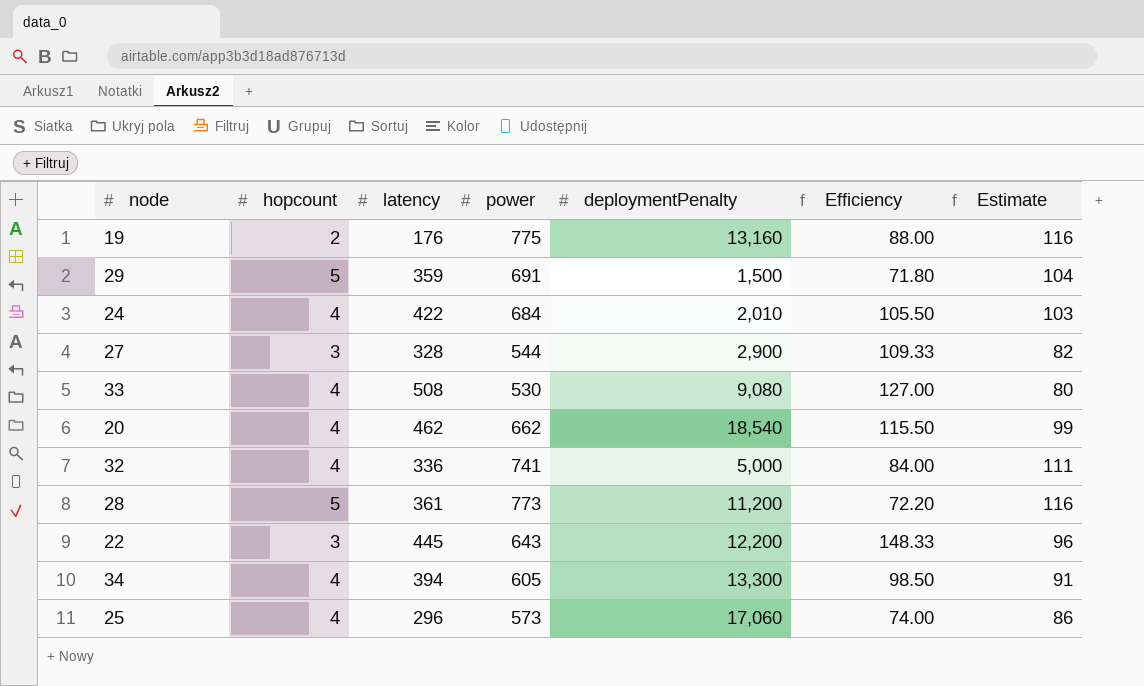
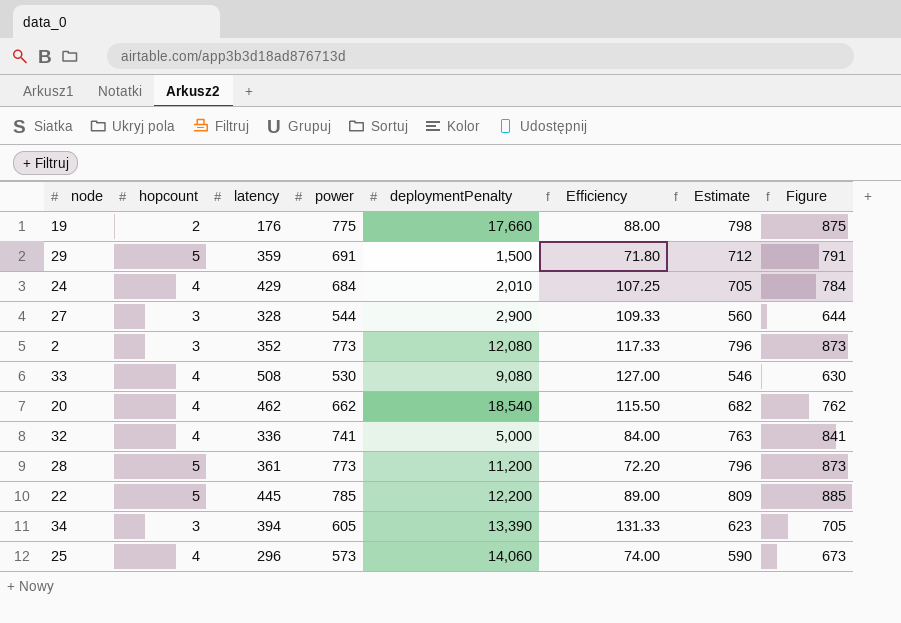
column Estimate | formula: [power] * 0.15 -> [power] * 1.03
column Figure | formula: none -> [power] + 100
19 | deploymentPenalty: 13,160 -> 17,660
24 | latency: 422 -> 429
24 | Efficiency: 105.50 -> 107.25
row 2: none -> 3 | 352 | 773 | 12,080 | 117.33 | 796 | 873
22 | hopcount: 3 -> 5
22 | power: 643 -> 785
22 | Efficiency: 148.33 -> 89.00
34 | hopcount: 4 -> 3
34 | deploymentPenalty: 13,300 -> 13,390
34 | Efficiency: 98.50 -> 131.33
25 | deploymentPenalty: 17,060 -> 14,060

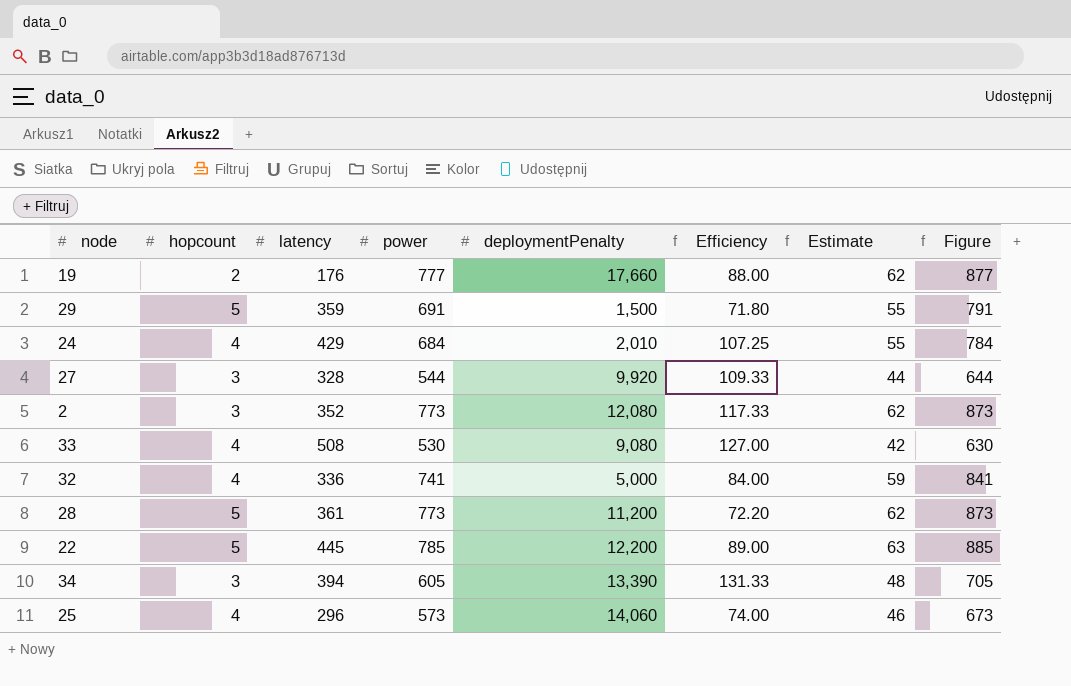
column Estimate | formula: [power] * 1.03 -> [power] * 0.08
row 20: 4 | 462 | 662 | 18,540 | 115.50 | 682 | 762 -> none
19 | power: 775 -> 777
19 | Figure: 875 -> 877
27 | deploymentPenalty: 2,900 -> 9,920

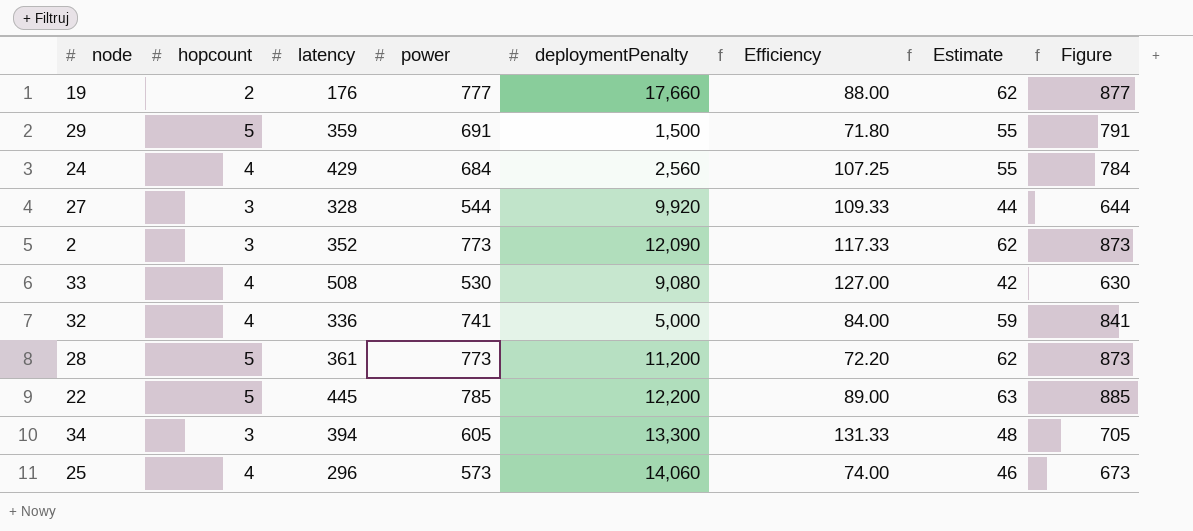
24 | deploymentPenalty: 2,010 -> 2,560
2 | deploymentPenalty: 12,080 -> 12,090
34 | deploymentPenalty: 13,390 -> 13,300

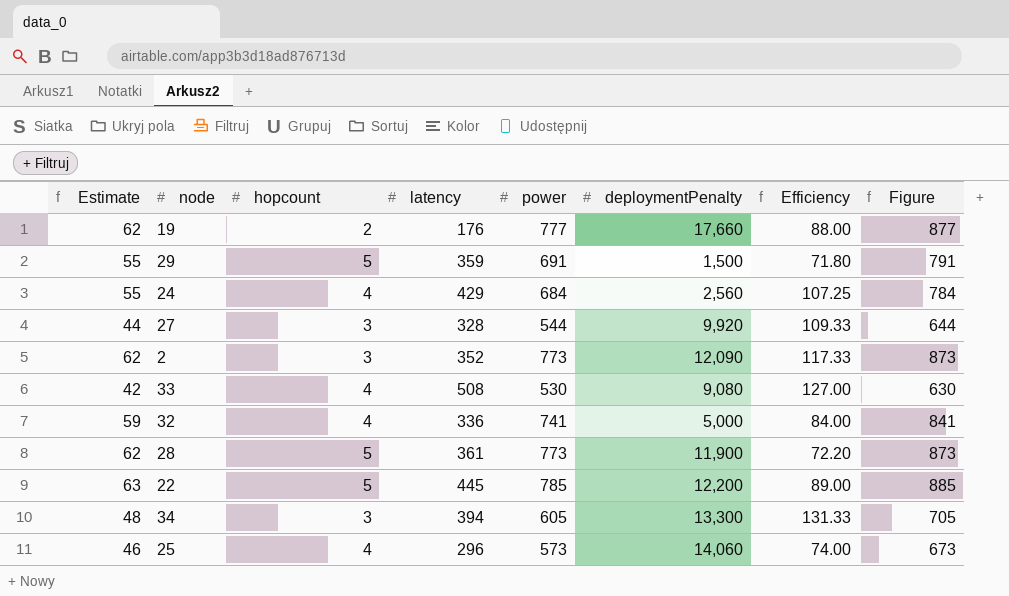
column Estimate | position: 7 -> 1
28 | deploymentPenalty: 11,200 -> 11,900

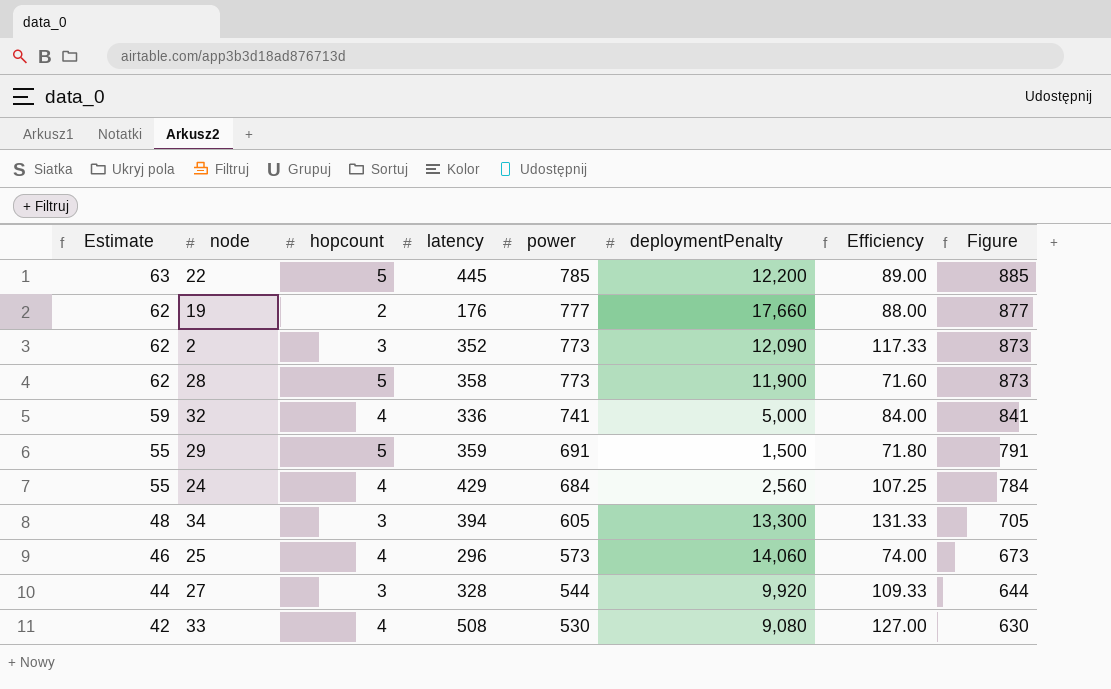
row order: none -> Estimate descending
28 | latency: 361 -> 358
28 | Efficiency: 72.20 -> 71.60

